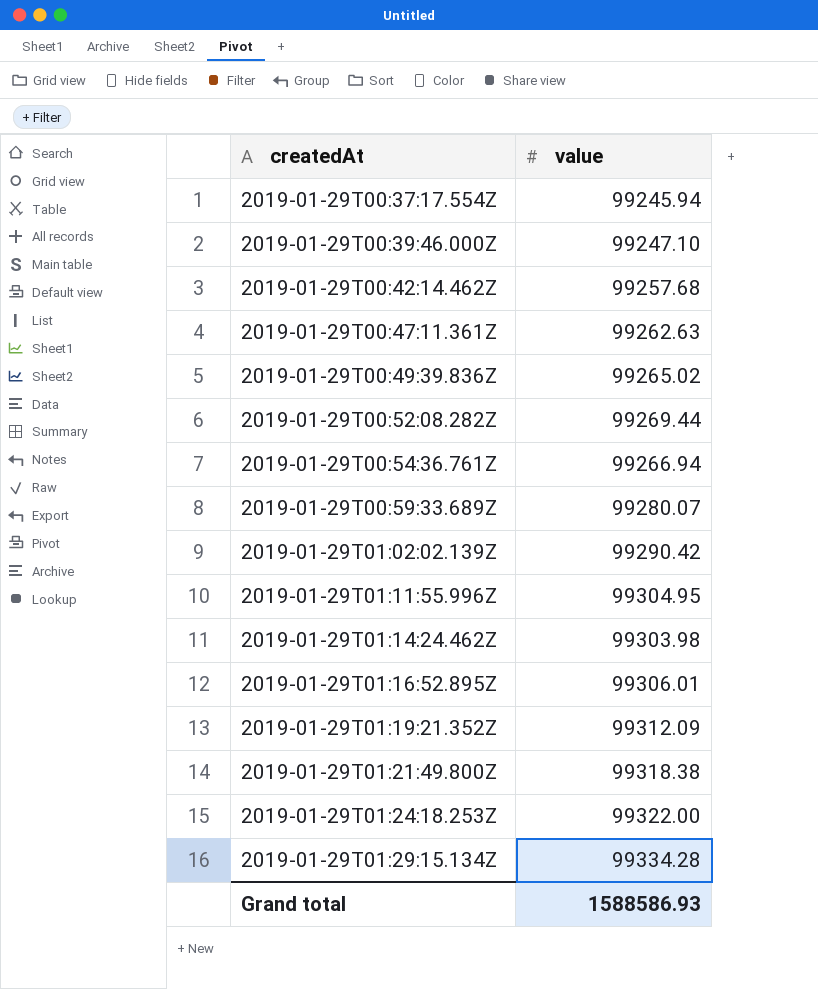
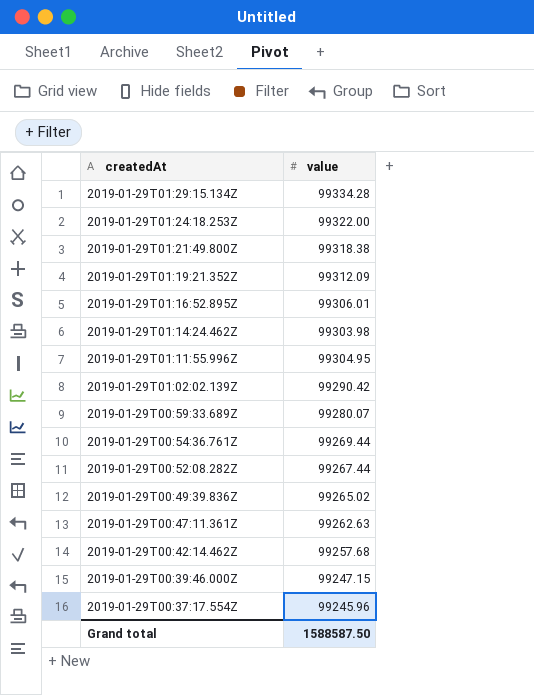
row order: createdAt ascending -> createdAt descending
2019-01-29T00:54:36.761Z | value: 99266.94 -> 99269.44
2019-01-29T00:52:08.282Z | value: 99269.44 -> 99267.44
2019-01-29T00:39:46.000Z | value: 99247.10 -> 99247.15
2019-01-29T00:37:17.554Z | value: 99245.94 -> 99245.96
Grand total | value: 1588586.93 -> 1588587.50

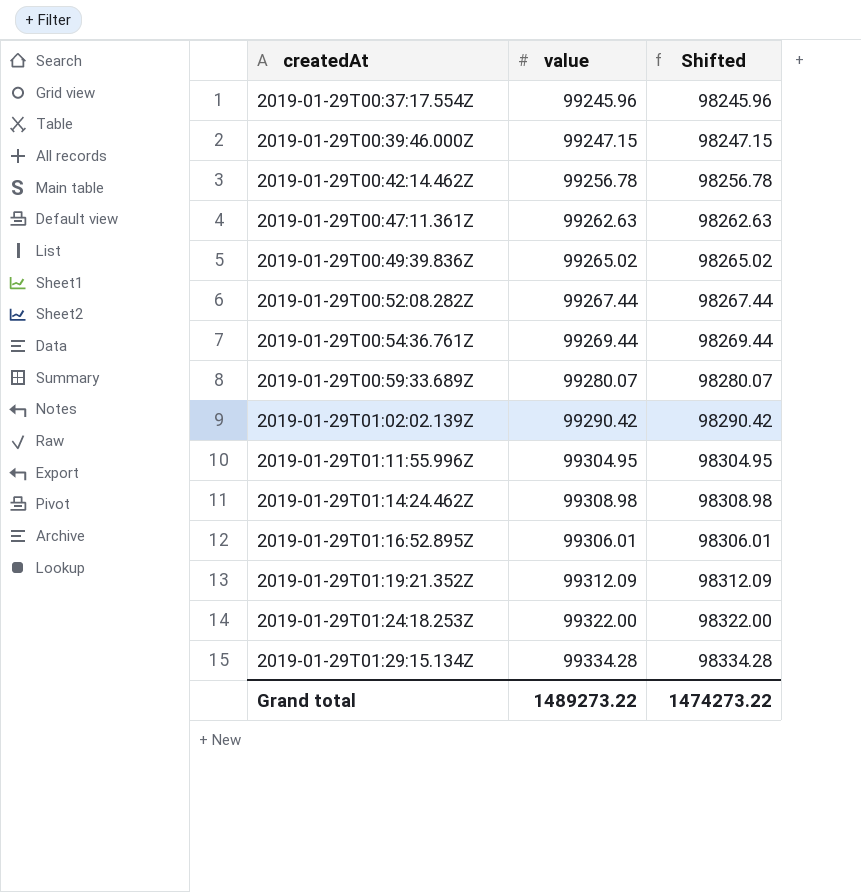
row order: createdAt descending -> createdAt ascending
column Shifted | formula: none -> [value] - 1000
row 2019-01-29T01:21:49.800Z: 99318.38 -> none
2019-01-29T00:42:14.462Z | value: 99257.68 -> 99256.78
2019-01-29T01:14:24.462Z | value: 99303.98 -> 99308.98
Grand total | value: 1588587.50 -> 1489273.22

